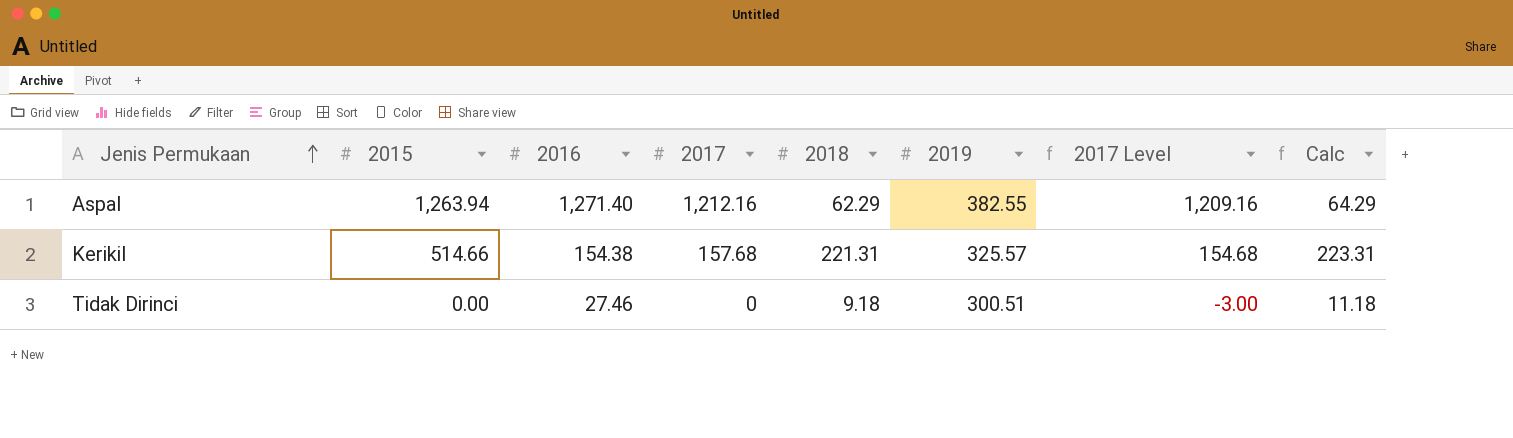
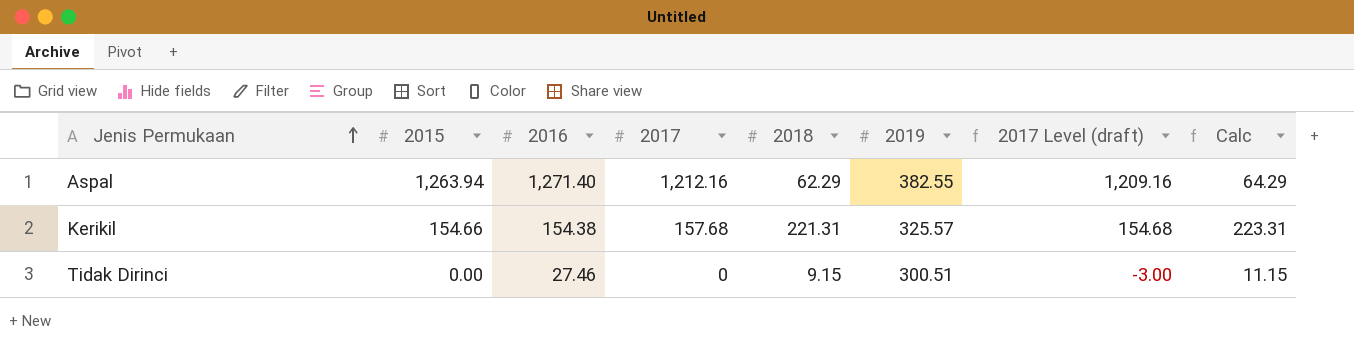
column name: 2017 Level -> 2017 Level (draft)
Kerikil | 2015: 514.66 -> 154.66
Tidak Dirinci | 2018: 9.18 -> 9.15
Tidak Dirinci | Calc: 11.18 -> 11.15

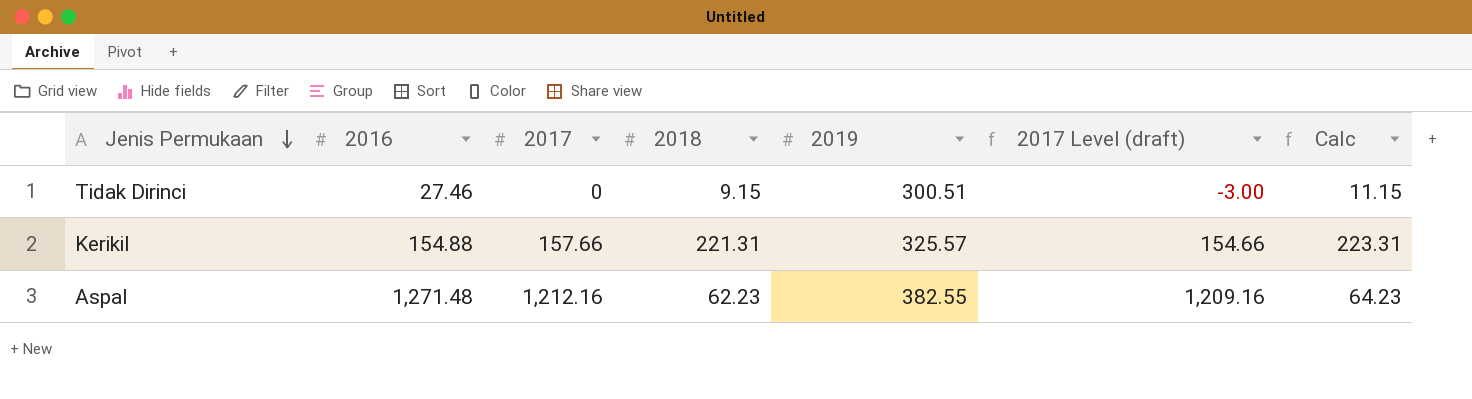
row order: Jenis Permukaan ascending -> Jenis Permukaan descending
column 2015 | position: 2 -> none
Kerikil | 2016: 154.38 -> 154.88
Kerikil | 2017: 157.68 -> 157.66
Kerikil | 2017 Level (draft): 154.68 -> 154.66
Aspal | 2016: 1,271.40 -> 1,271.48
Aspal | 2018: 62.29 -> 62.23
Aspal | Calc: 64.29 -> 64.23

